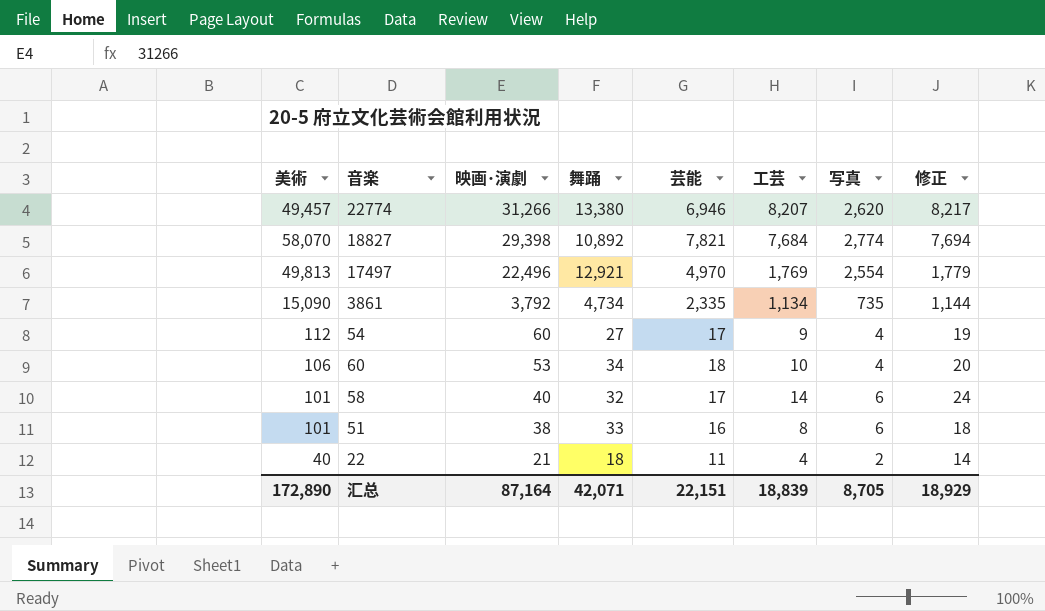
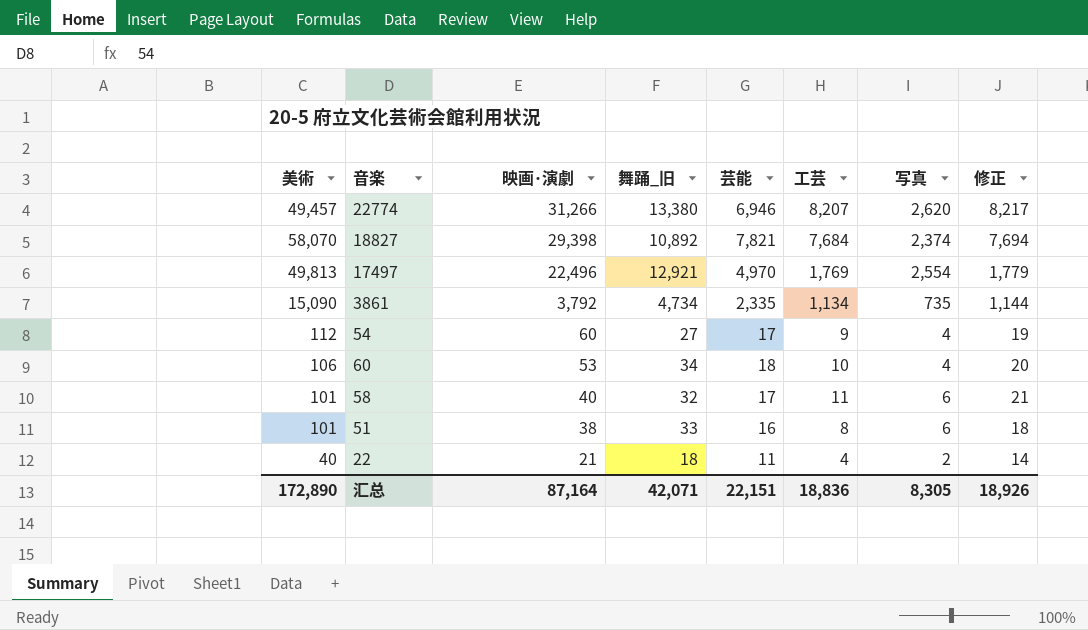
column name: 舞踊 -> 舞踊_旧
18827 | 写真: 2,774 -> 2,374
58 | 工芸: 14 -> 11
58 | 修正: 24 -> 21
汇总 | 工芸: 18,839 -> 18,836
汇总 | 写真: 8,705 -> 8,305
汇总 | 修正: 18,929 -> 18,926

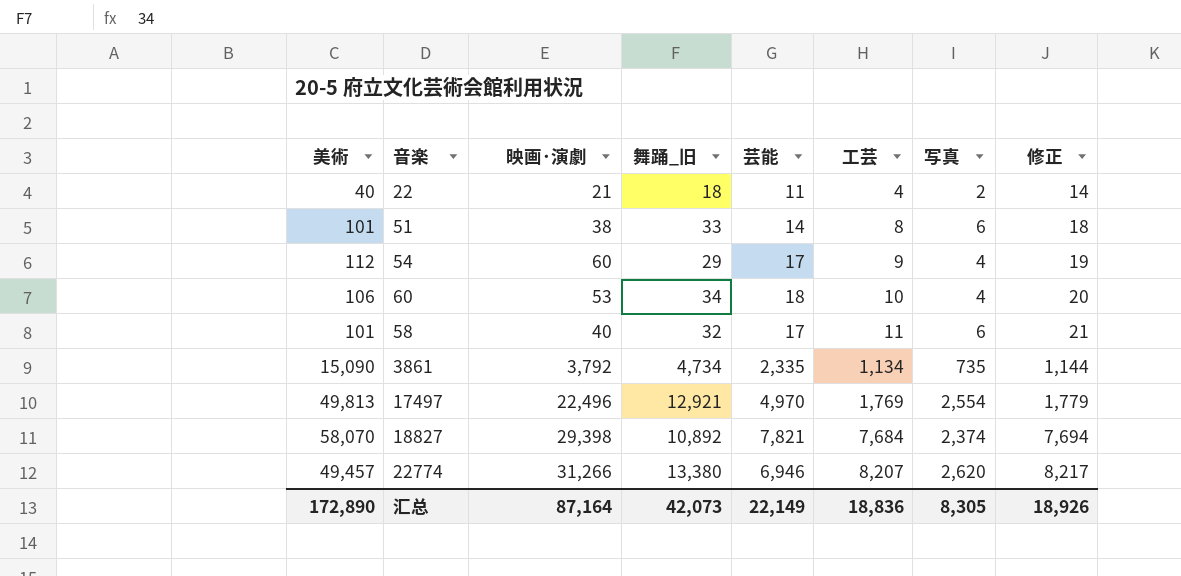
row order: 映画･演劇 descending -> 工芸 ascending
51 | 芸能: 16 -> 14
54 | 舞踊_旧: 27 -> 29
汇总 | 舞踊_旧: 42,071 -> 42,073
汇总 | 芸能: 22,151 -> 22,149

